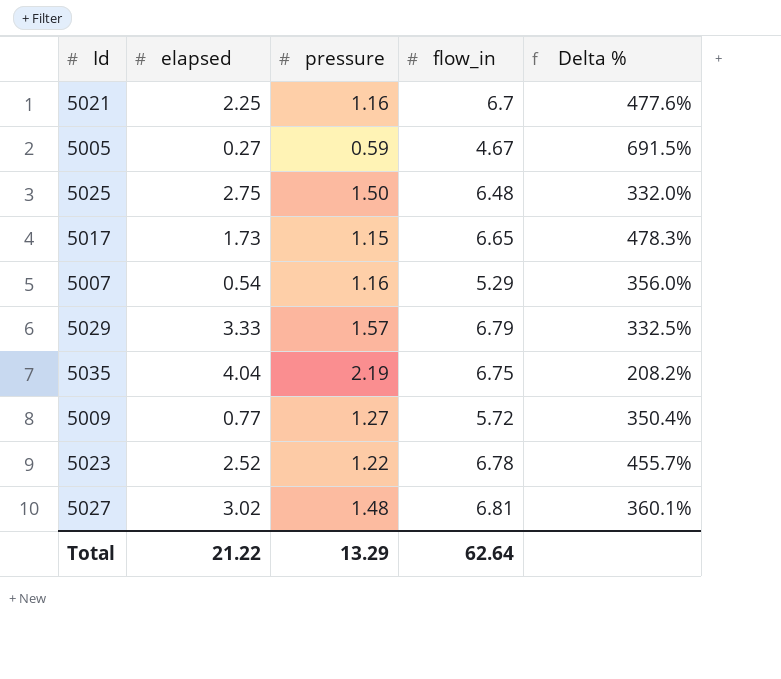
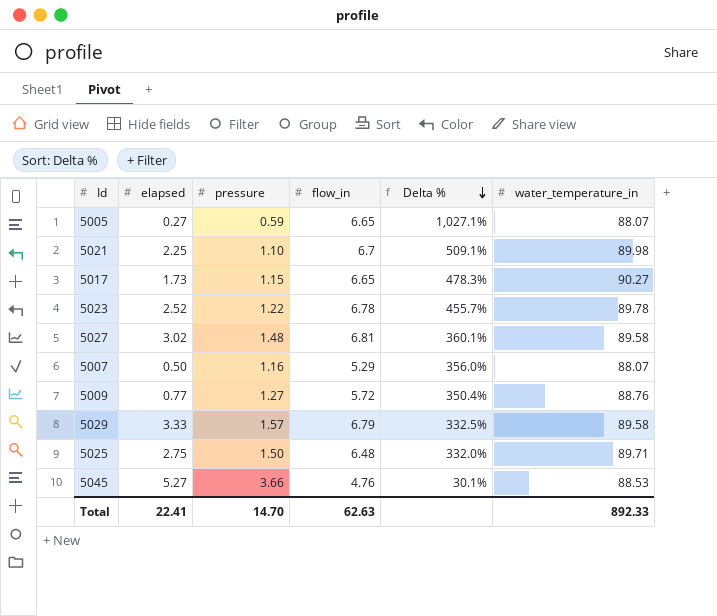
row order: none -> Delta % descending
column water_temperature_in | position: none -> 6
row 5035: 4.04 | 2.19 | 6.75 | 208.2% -> none
5005 | flow_in: 4.67 -> 6.65
5005 | Delta %: 691.5% -> 1,027.1%
5021 | pressure: 1.16 -> 1.10
5021 | Delta %: 477.6% -> 509.1%
5007 | elapsed: 0.54 -> 0.50
row 5045: none -> 5.27 | 3.66 | 4.76 | 30.1% | 88.53
Total | elapsed: 21.22 -> 22.41
Total | pressure: 13.29 -> 14.70
Total | flow_in: 62.64 -> 62.63

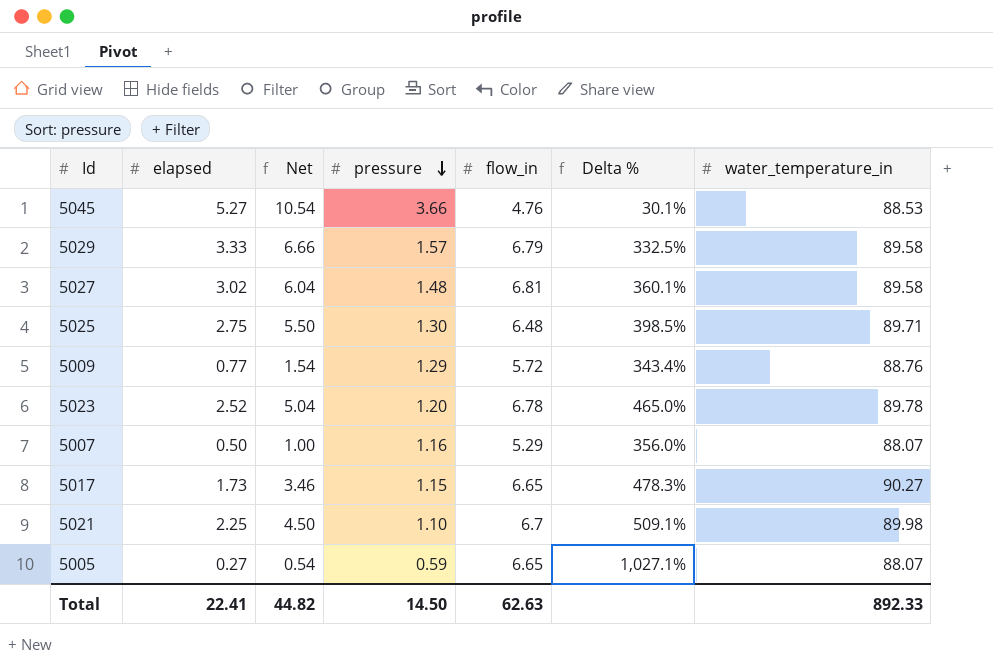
row order: Delta % descending -> pressure descending
column Net | formula: none -> [elapsed] * 2
5025 | pressure: 1.50 -> 1.30
5025 | Delta %: 332.0% -> 398.5%
5009 | pressure: 1.27 -> 1.29
5009 | Delta %: 350.4% -> 343.4%
5023 | pressure: 1.22 -> 1.20
5023 | Delta %: 455.7% -> 465.0%
Total | pressure: 14.70 -> 14.50

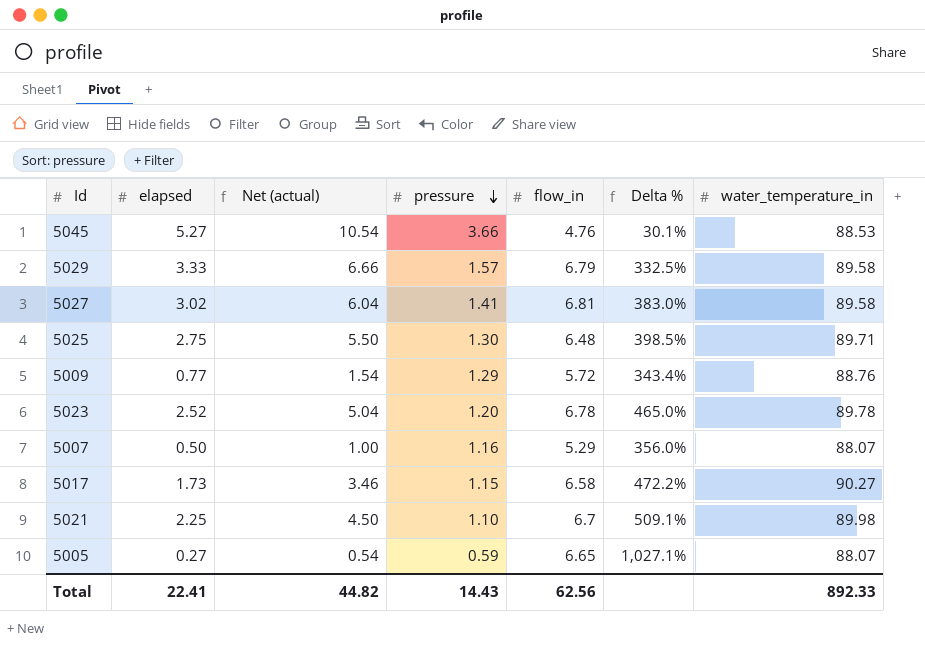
column name: Net -> Net (actual)
5027 | pressure: 1.48 -> 1.41
5027 | Delta %: 360.1% -> 383.0%
5017 | flow_in: 6.65 -> 6.58
5017 | Delta %: 478.3% -> 472.2%
Total | pressure: 14.50 -> 14.43
Total | flow_in: 62.63 -> 62.56

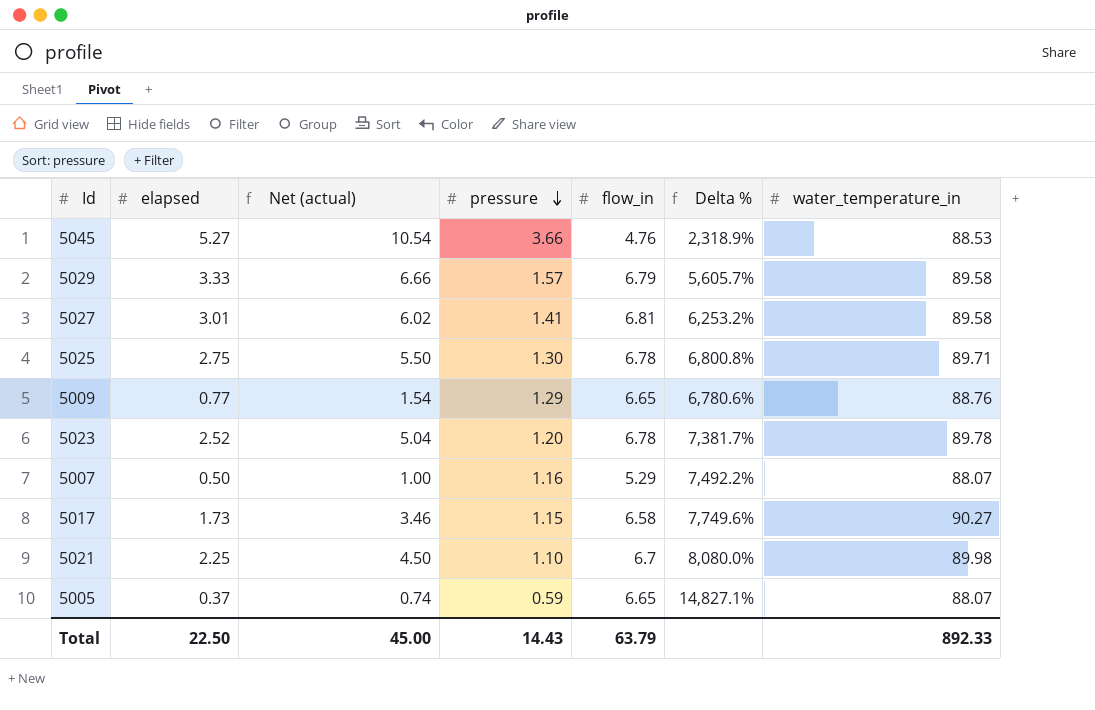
column Delta % | formula: ([flow_in] - [pressure]) / [pressure] -> ([water_temperature_in] - [pressure]) / [pressure]
5027 | elapsed: 3.02 -> 3.01
5027 | Net (actual): 6.04 -> 6.02
5025 | flow_in: 6.48 -> 6.78
5009 | flow_in: 5.72 -> 6.65
5005 | elapsed: 0.27 -> 0.37
5005 | Net (actual): 0.54 -> 0.74
Total | elapsed: 22.41 -> 22.50
Total | Net (actual): 44.82 -> 45.00
Total | flow_in: 62.56 -> 63.79

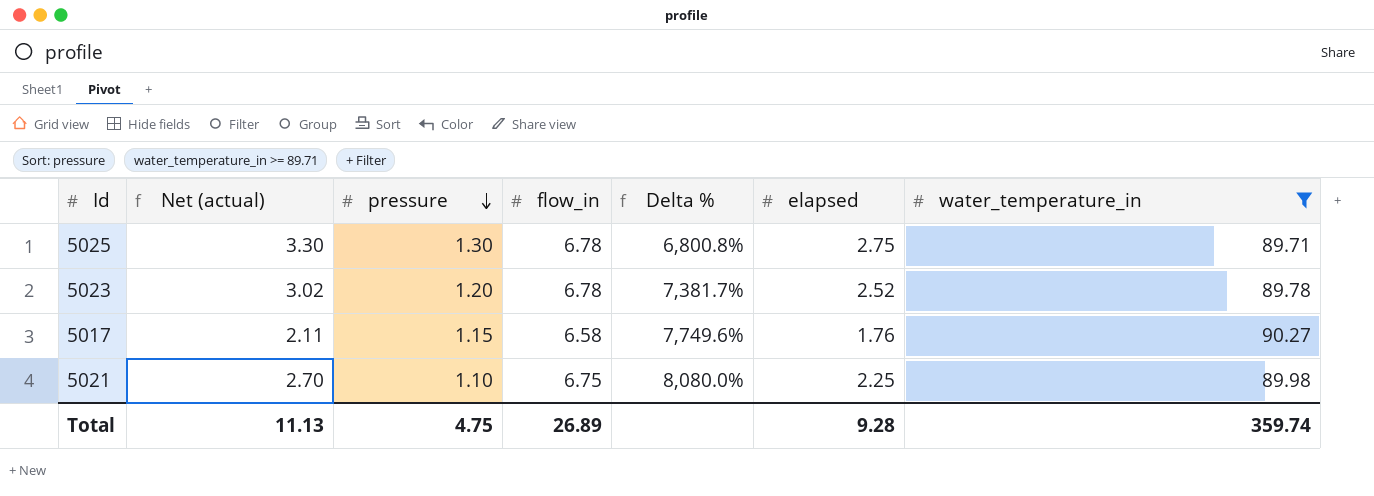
filter: none -> water_temperature_in >= 89.71
column Net (actual) | formula: [elapsed] * 2 -> [elapsed] * 1.2
column elapsed | position: 2 -> 6
5017 | elapsed: 1.73 -> 1.76
5021 | flow_in: 6.7 -> 6.75
Total | Net (actual): 45.00 -> 11.13
Total | pressure: 14.43 -> 4.75
Total | flow_in: 63.79 -> 26.89
Total | elapsed: 22.50 -> 9.28
Total | water_temperature_in: 892.33 -> 359.74

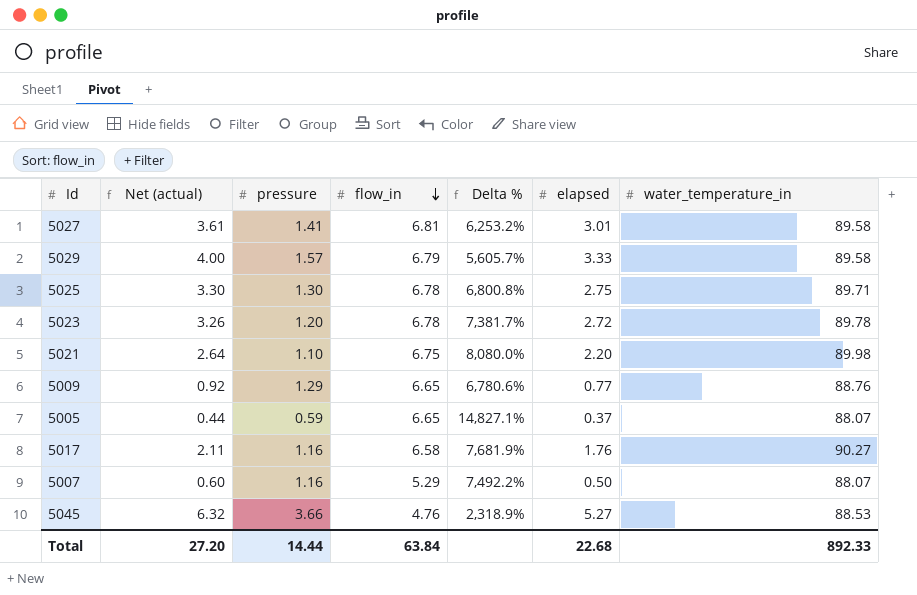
filter: water_temperature_in >= 89.71 -> none
row order: pressure descending -> flow_in descending
5023 | Net (actual): 3.02 -> 3.26
5023 | elapsed: 2.52 -> 2.72
5021 | Net (actual): 2.70 -> 2.64
5021 | elapsed: 2.25 -> 2.20
5017 | pressure: 1.15 -> 1.16
5017 | Delta %: 7,749.6% -> 7,681.9%
Total | Net (actual): 11.13 -> 27.20
Total | pressure: 4.75 -> 14.44
Total | flow_in: 26.89 -> 63.84
Total | elapsed: 9.28 -> 22.68
Total | water_temperature_in: 359.74 -> 892.33

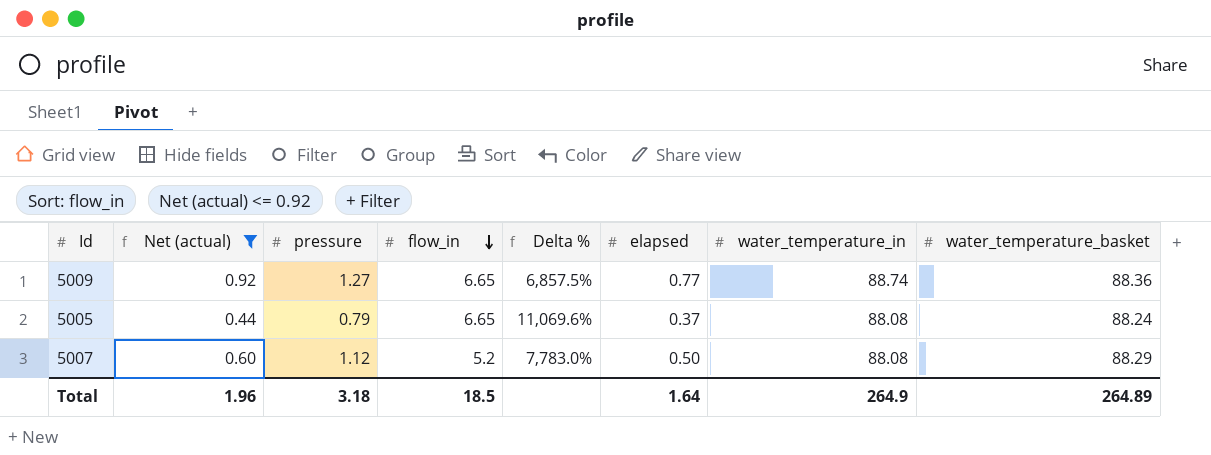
filter: none -> Net (actual) <= 0.92
column Delta % | formula: ([water_temperature_in] - [pressure]) / [pressure] -> ([water_temperature_basket] - [pressure]) / [pressure]
column water_temperature_basket | position: none -> 8
5009 | pressure: 1.29 -> 1.27
5009 | water_temperature_in: 88.76 -> 88.74
5005 | pressure: 0.59 -> 0.79
5005 | water_temperature_in: 88.07 -> 88.08
5007 | pressure: 1.16 -> 1.12
5007 | flow_in: 5.29 -> 5.2
5007 | water_temperature_in: 88.07 -> 88.08
Total | Net (actual): 27.20 -> 1.96
Total | pressure: 14.44 -> 3.18
Total | flow_in: 63.84 -> 18.5
Total | elapsed: 22.68 -> 1.64
Total | water_temperature_in: 892.33 -> 264.9

